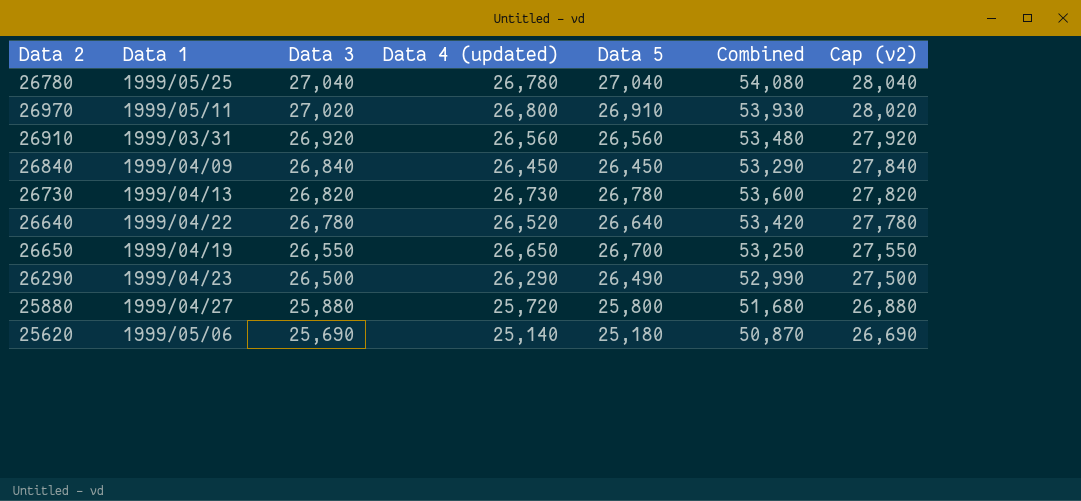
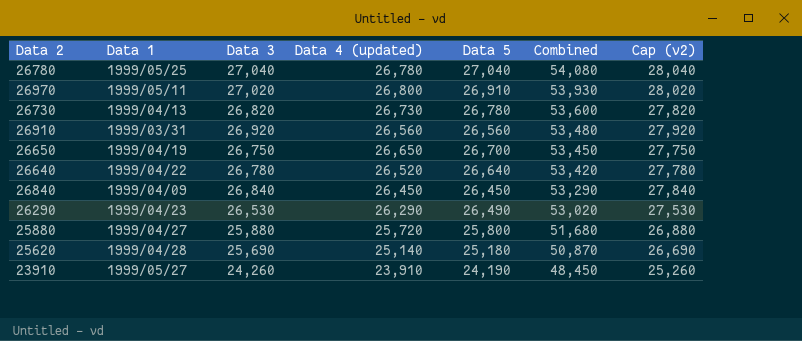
row order: Data 3 descending -> Combined descending
26650 | Data 3: 26,550 -> 26,750
26650 | Combined: 53,250 -> 53,450
26650 | Cap (v2): 27,550 -> 27,750
26290 | Data 3: 26,500 -> 26,530
26290 | Combined: 52,990 -> 53,020
26290 | Cap (v2): 27,500 -> 27,530
25620 | Data 1: 1999/05/06 -> 1999/04/28
row 23910: none -> 1999/05/27 | 24,260 | 23,910 | 24,190 | 48,450 | 25,260

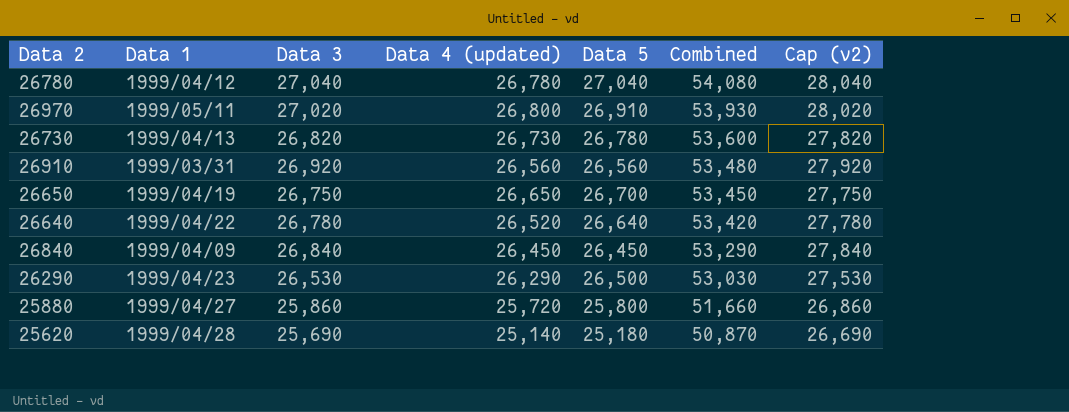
row 23910: 1999/05/27 | 24,260 | 23,910 | 24,190 | 48,450 | 25,260 -> none
26780 | Data 1: 1999/05/25 -> 1999/04/12
26290 | Data 5: 26,490 -> 26,500
26290 | Combined: 53,020 -> 53,030
25880 | Data 3: 25,880 -> 25,860
25880 | Combined: 51,680 -> 51,660
25880 | Cap (v2): 26,880 -> 26,860

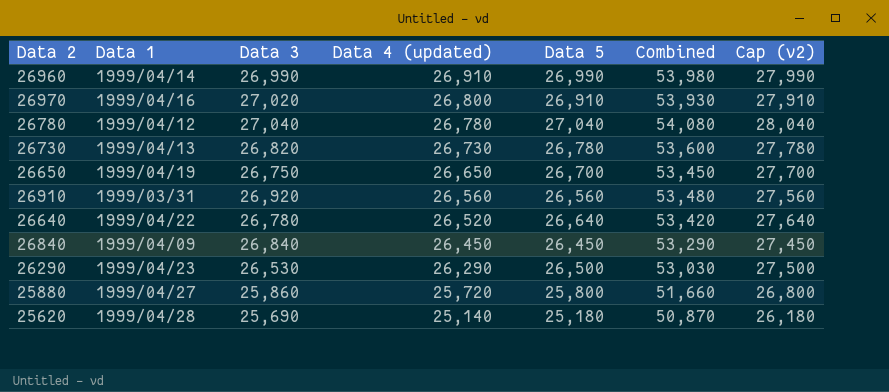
row order: Combined descending -> Data 4 (updated) descending
column Cap (v2) | formula: [Data 3] + 1000 -> [Data 5] + 1000
row 26960: none -> 1999/04/14 | 26,990 | 26,910 | 26,990 | 53,980 | 27,990
26970 | Data 1: 1999/05/11 -> 1999/04/16

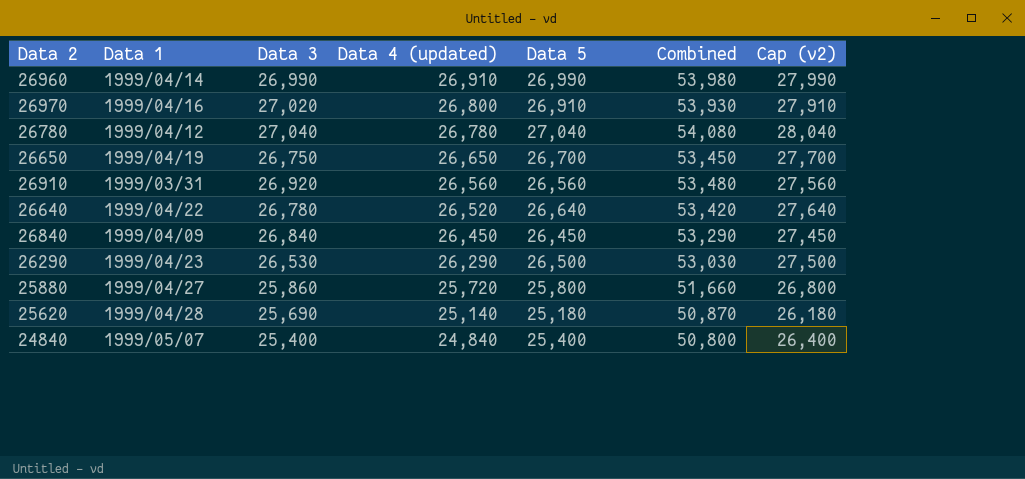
row 26730: 1999/04/13 | 26,820 | 26,730 | 26,780 | 53,600 | 27,780 -> none
row 24840: none -> 1999/05/07 | 25,400 | 24,840 | 25,400 | 50,800 | 26,400

